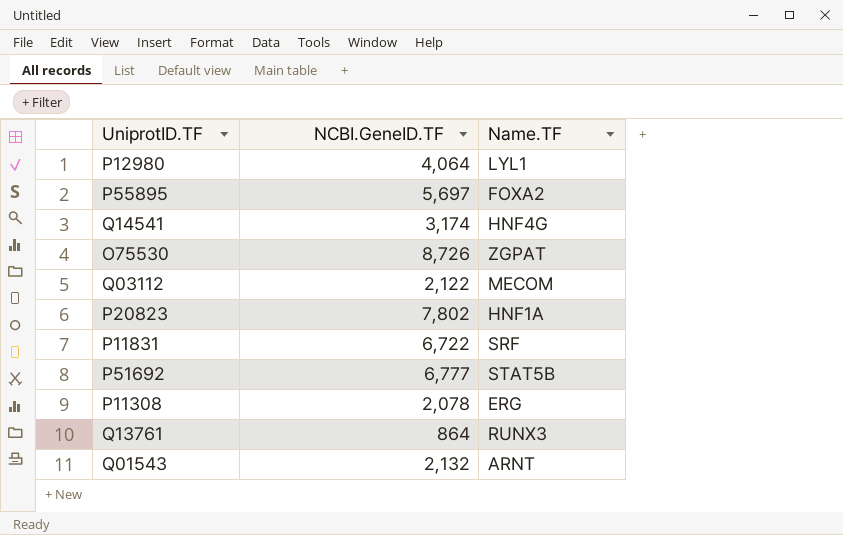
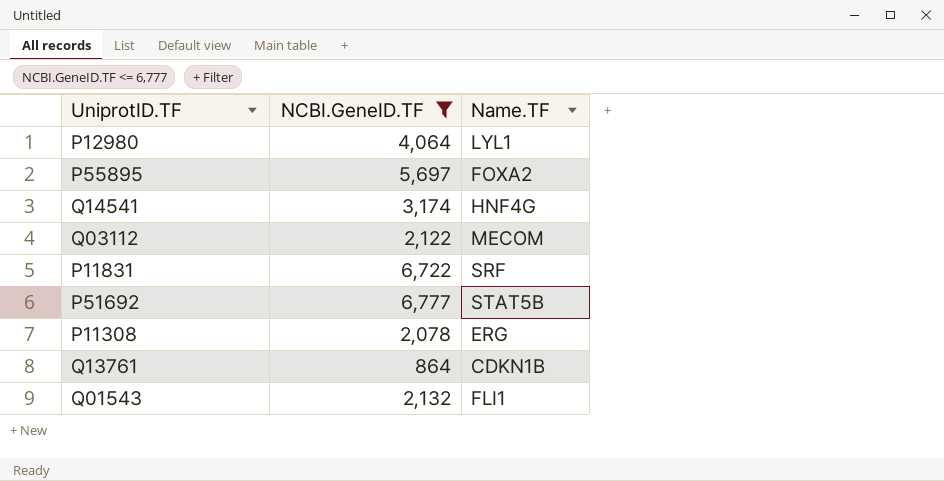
filter: none -> NCBI.GeneID.TF <= 6,777
Q13761 | Name.TF: RUNX3 -> CDKN1B
Q01543 | Name.TF: ARNT -> FLI1

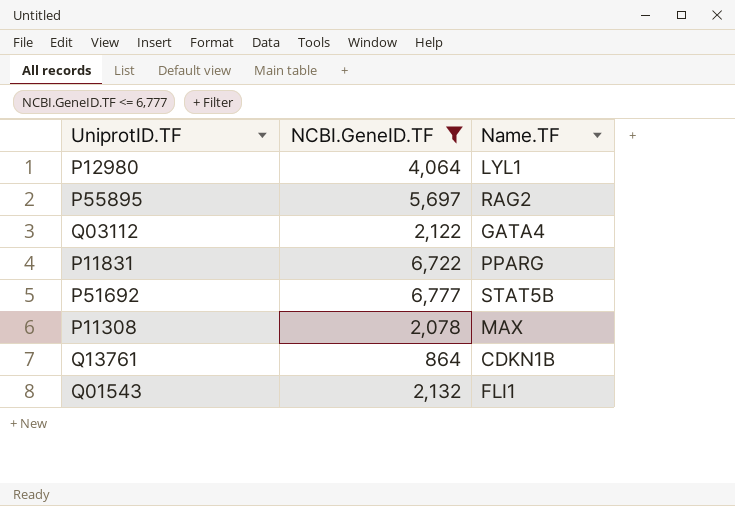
row Q14541: 3,174 | HNF4G -> none
P55895 | Name.TF: FOXA2 -> RAG2
Q03112 | Name.TF: MECOM -> GATA4
P11831 | Name.TF: SRF -> PPARG
P11308 | Name.TF: ERG -> MAX

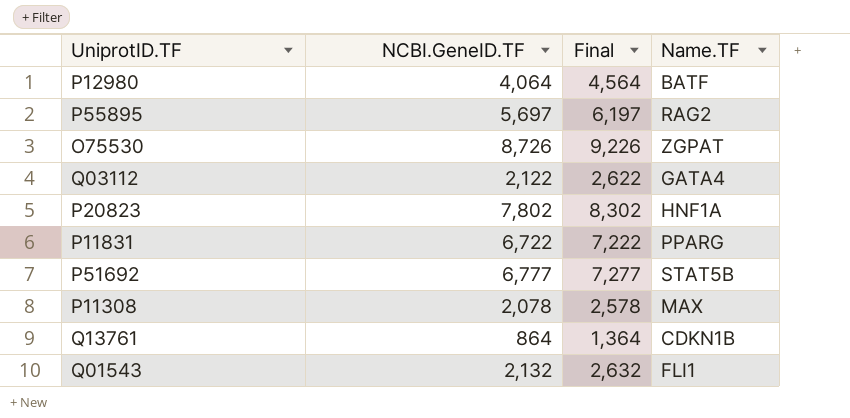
filter: NCBI.GeneID.TF <= 6,777 -> none
column Final | formula: none -> [NCBI.GeneID.TF] + 500
P12980 | Name.TF: LYL1 -> BATF

